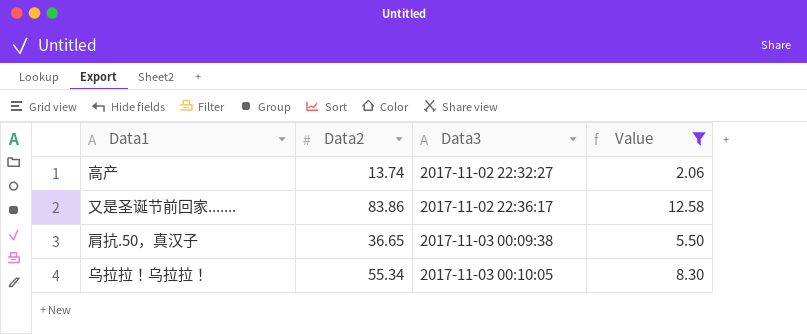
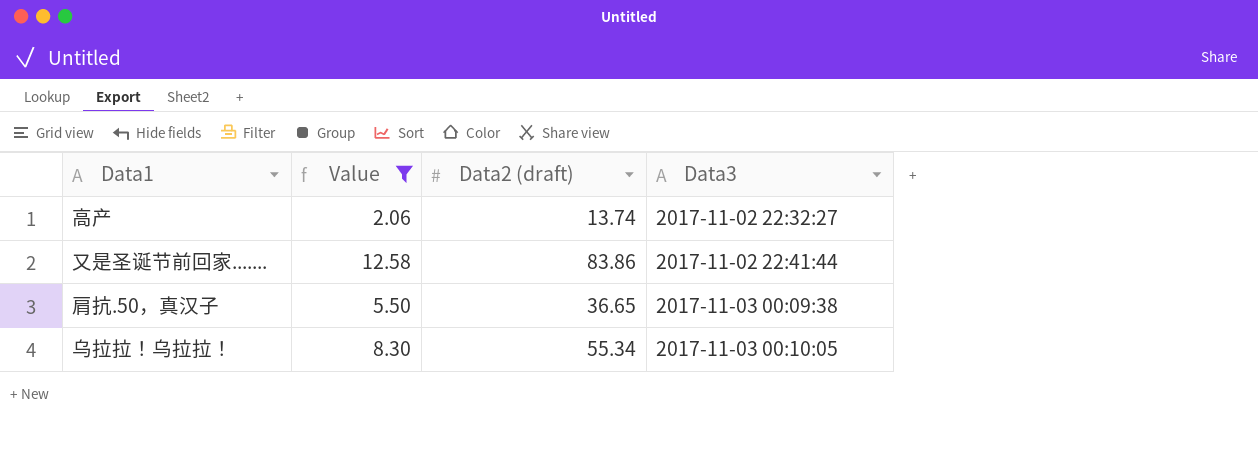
column Value | position: 4 -> 2
column name: Data2 -> Data2 (draft)
又是圣诞节前回家....... | Data3: 2017-11-02 22:36:17 -> 2017-11-02 22:41:44

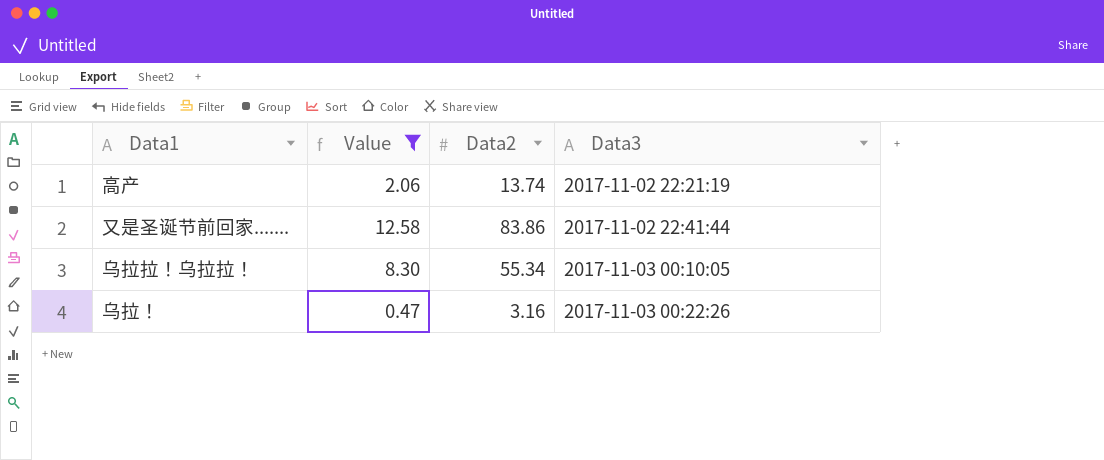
column name: Data2 (draft) -> Data2
row 肩抗.50，真汉子: 5.50 | 36.65 | 2017-11-03 00:09:38 -> none
高产 | Data3: 2017-11-02 22:32:27 -> 2017-11-02 22:21:19
row 乌拉！: none -> 0.47 | 3.16 | 2017-11-03 00:22:26

